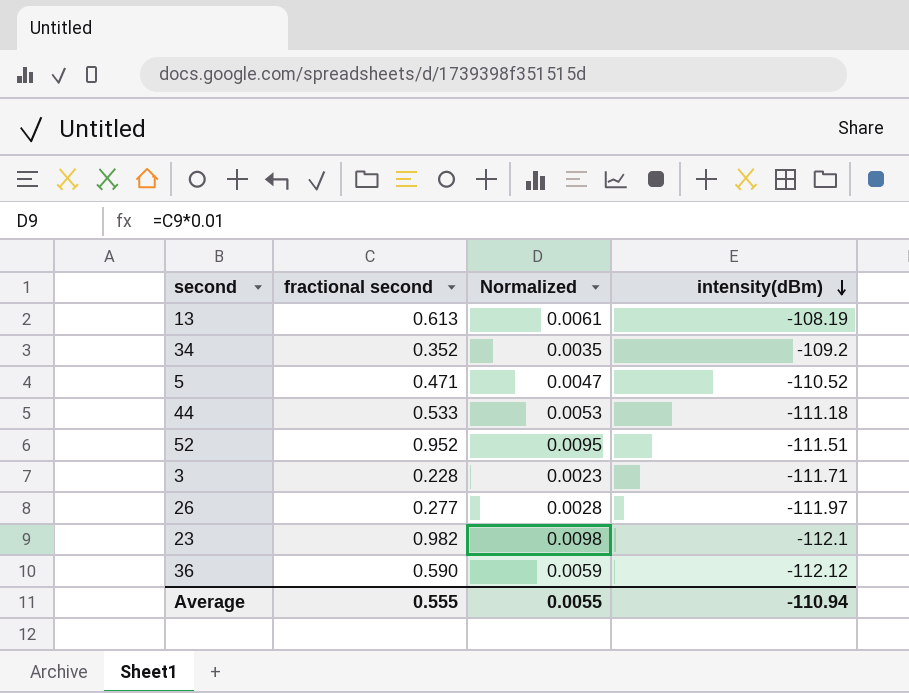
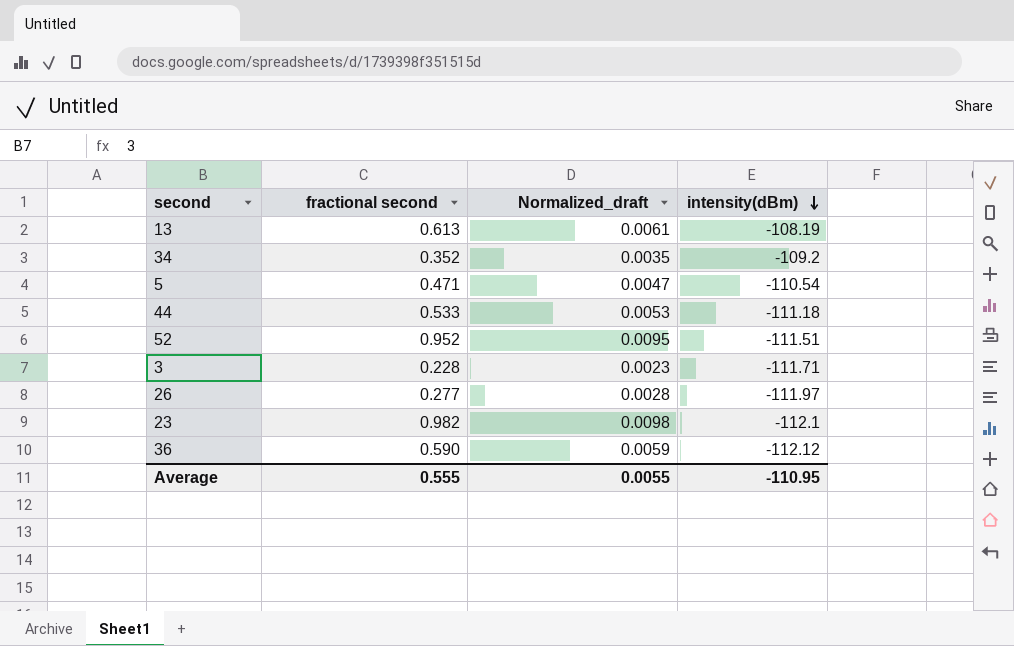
column name: Normalized -> Normalized_draft
5 | intensity(dBm): -110.52 -> -110.54
Average | intensity(dBm): -110.94 -> -110.95

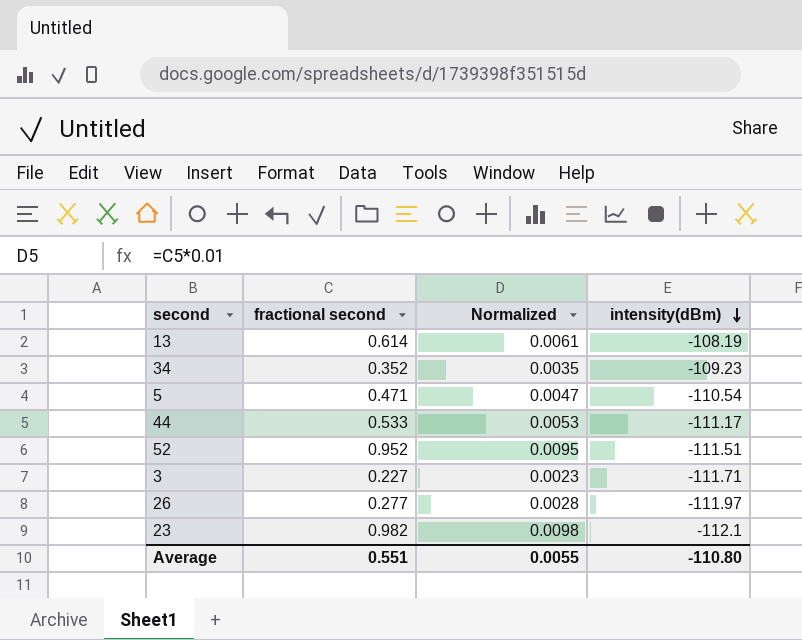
column name: Normalized_draft -> Normalized
row 36: 0.590 | 0.0059 | -112.12 -> none
13 | fractional second: 0.613 -> 0.614
34 | intensity(dBm): -109.2 -> -109.23
44 | intensity(dBm): -111.18 -> -111.17
3 | fractional second: 0.228 -> 0.227
Average | fractional second: 0.555 -> 0.551
Average | intensity(dBm): -110.95 -> -110.80

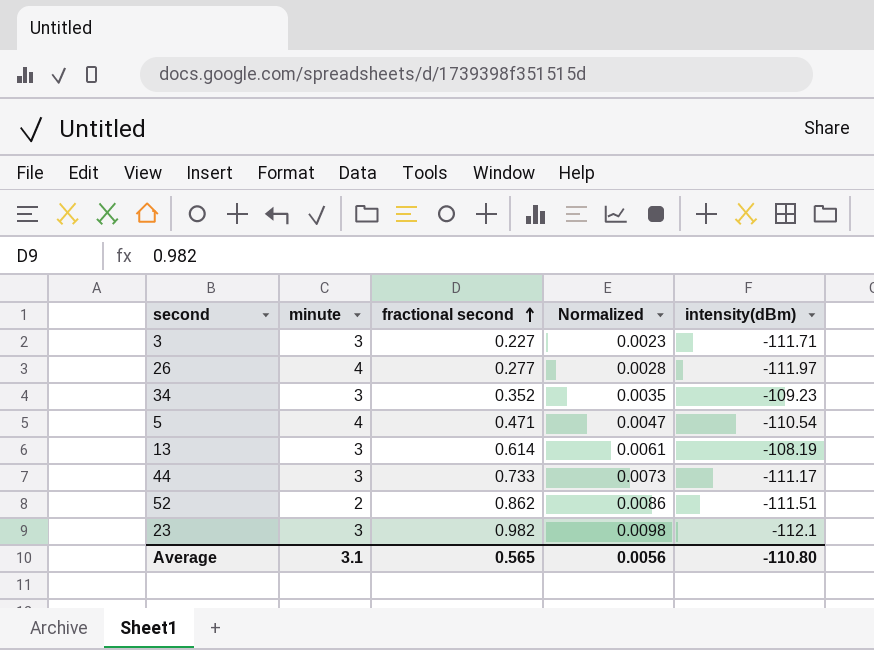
row order: intensity(dBm) descending -> fractional second ascending
column minute | position: none -> 2
44 | fractional second: 0.533 -> 0.733
44 | Normalized: 0.0053 -> 0.0073
52 | fractional second: 0.952 -> 0.862
52 | Normalized: 0.0095 -> 0.0086
Average | fractional second: 0.551 -> 0.565
Average | Normalized: 0.0055 -> 0.0056

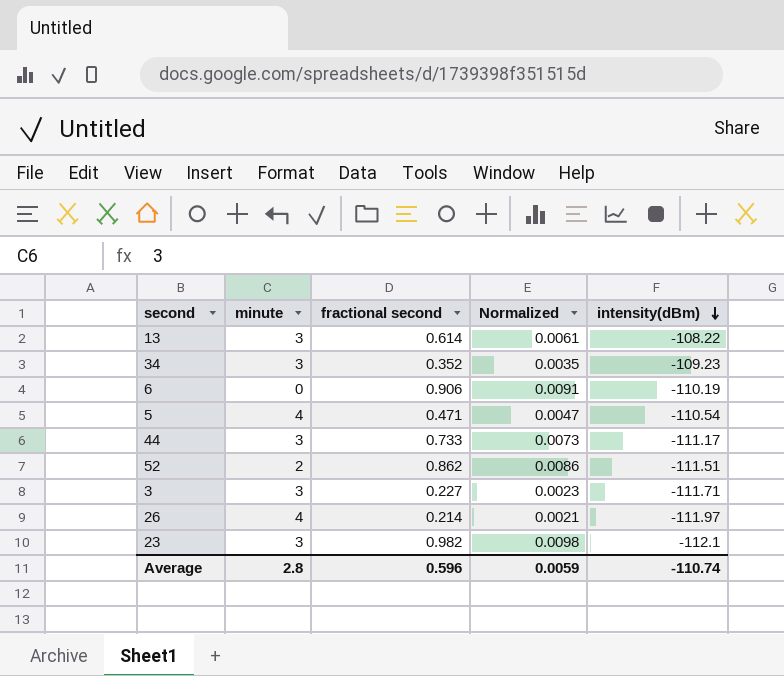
row order: fractional second ascending -> intensity(dBm) descending
13 | intensity(dBm): -108.19 -> -108.22
row 6: none -> 0 | 0.906 | 0.0091 | -110.19
26 | fractional second: 0.277 -> 0.214
26 | Normalized: 0.0028 -> 0.0021
Average | minute: 3.1 -> 2.8
Average | fractional second: 0.565 -> 0.596
Average | Normalized: 0.0056 -> 0.0059
Average | intensity(dBm): -110.80 -> -110.74

